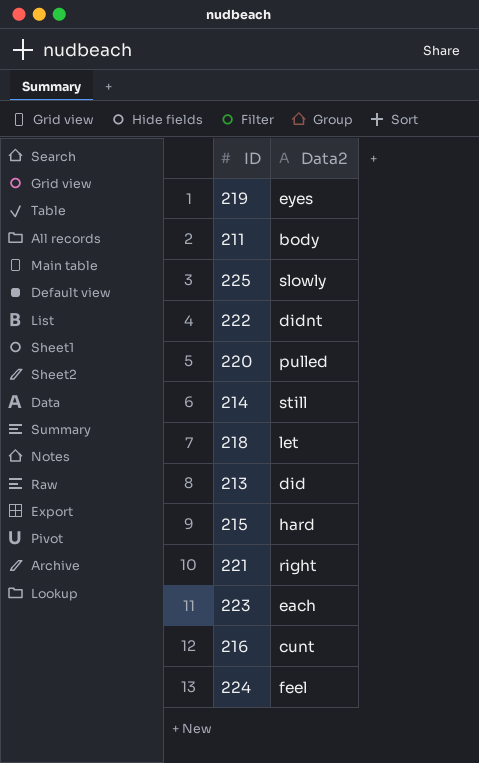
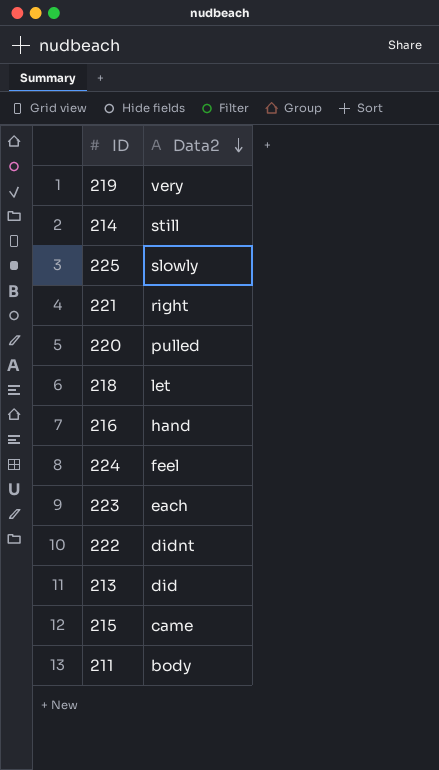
row order: none -> Data2 descending
219 | Data2: eyes -> very
216 | Data2: cunt -> hand
215 | Data2: hard -> came

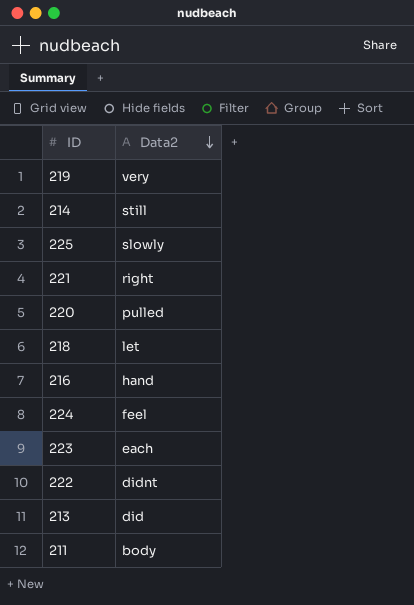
row 215: came -> none

